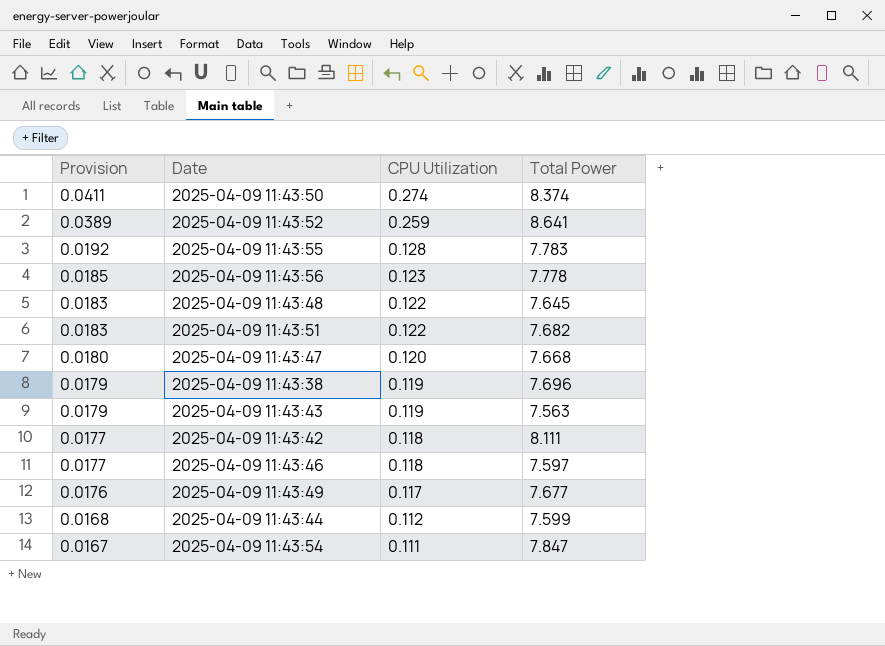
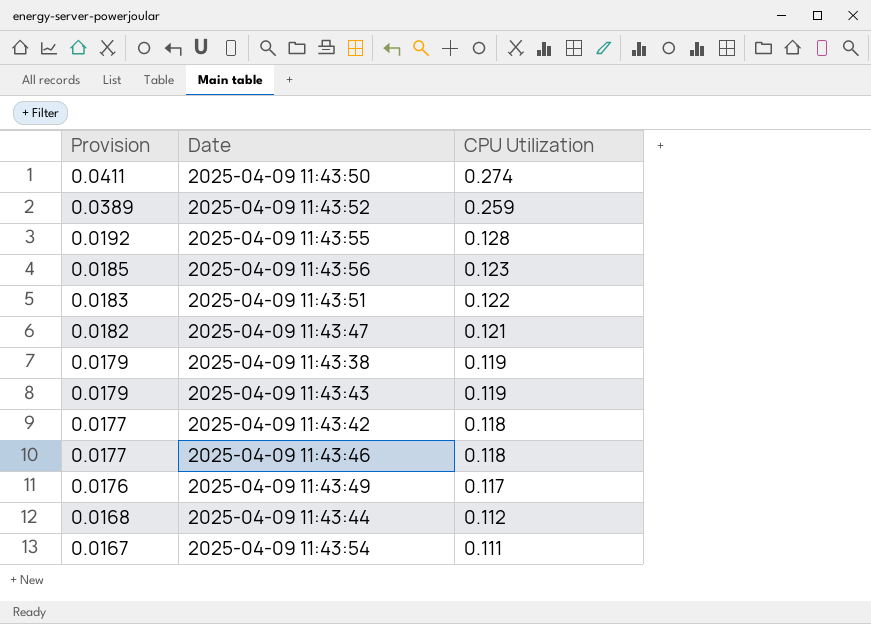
column Total Power | position: 4 -> none
row 2025-04-09 11:43:48: 0.0183 | 0.122 | 7.645 -> none
2025-04-09 11:43:47 | Provision: 0.0180 -> 0.0182
2025-04-09 11:43:47 | CPU Utilization: 0.120 -> 0.121

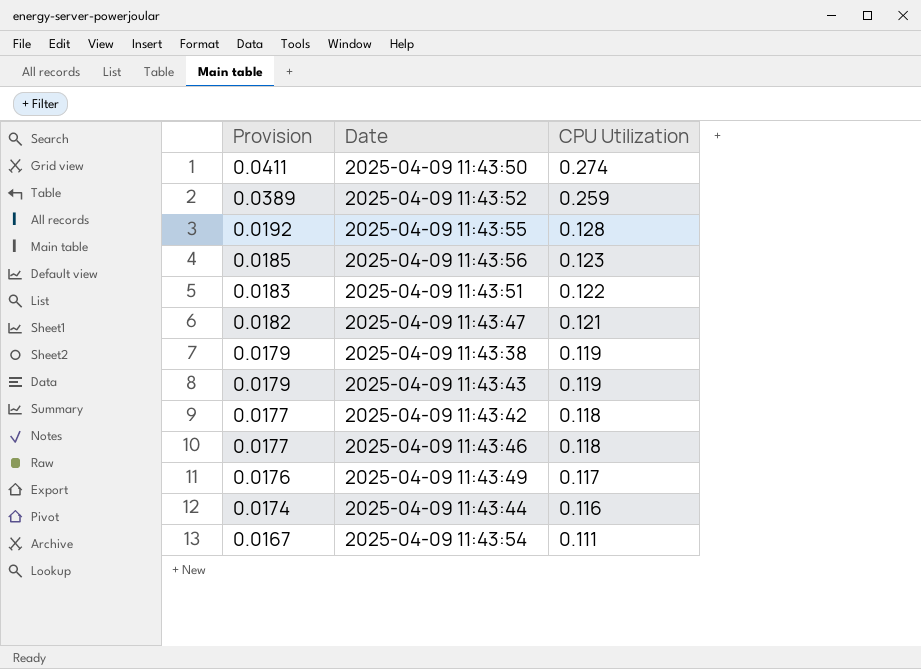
2025-04-09 11:43:44 | Provision: 0.0168 -> 0.0174
2025-04-09 11:43:44 | CPU Utilization: 0.112 -> 0.116

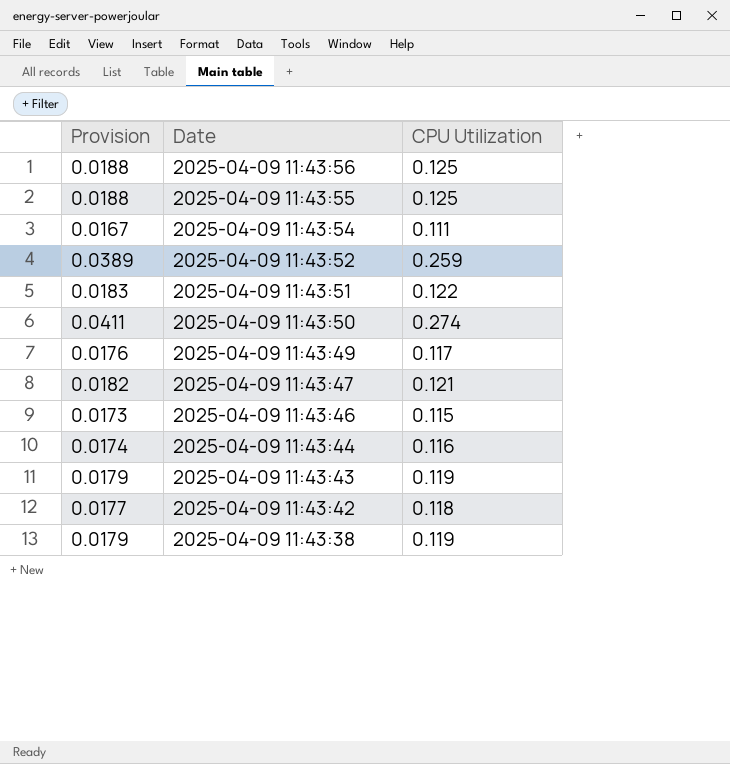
row order: Provision descending -> Date descending
2025-04-09 11:43:56 | Provision: 0.0185 -> 0.0188
2025-04-09 11:43:56 | CPU Utilization: 0.123 -> 0.125
2025-04-09 11:43:55 | Provision: 0.0192 -> 0.0188
2025-04-09 11:43:55 | CPU Utilization: 0.128 -> 0.125
2025-04-09 11:43:46 | Provision: 0.0177 -> 0.0173
2025-04-09 11:43:46 | CPU Utilization: 0.118 -> 0.115

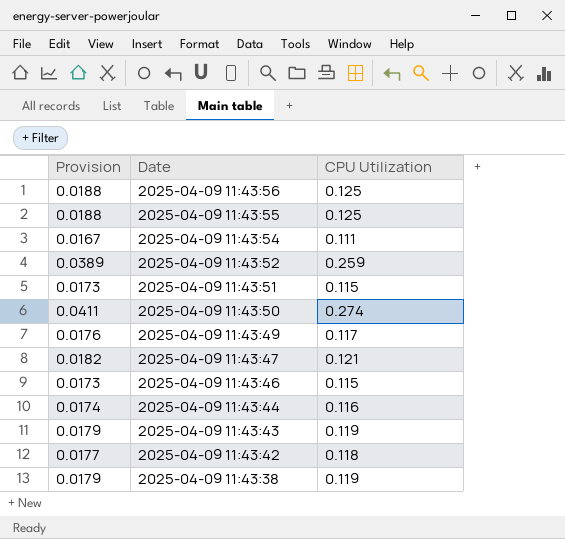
2025-04-09 11:43:51 | Provision: 0.0183 -> 0.0173
2025-04-09 11:43:51 | CPU Utilization: 0.122 -> 0.115

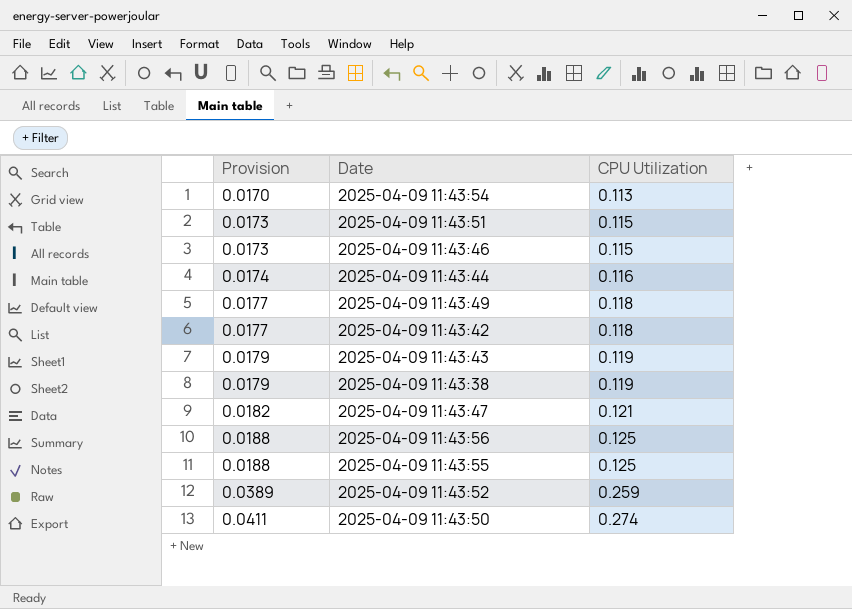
row order: Date descending -> Provision ascending
2025-04-09 11:43:54 | Provision: 0.0167 -> 0.0170
2025-04-09 11:43:54 | CPU Utilization: 0.111 -> 0.113
2025-04-09 11:43:49 | Provision: 0.0176 -> 0.0177
2025-04-09 11:43:49 | CPU Utilization: 0.117 -> 0.118

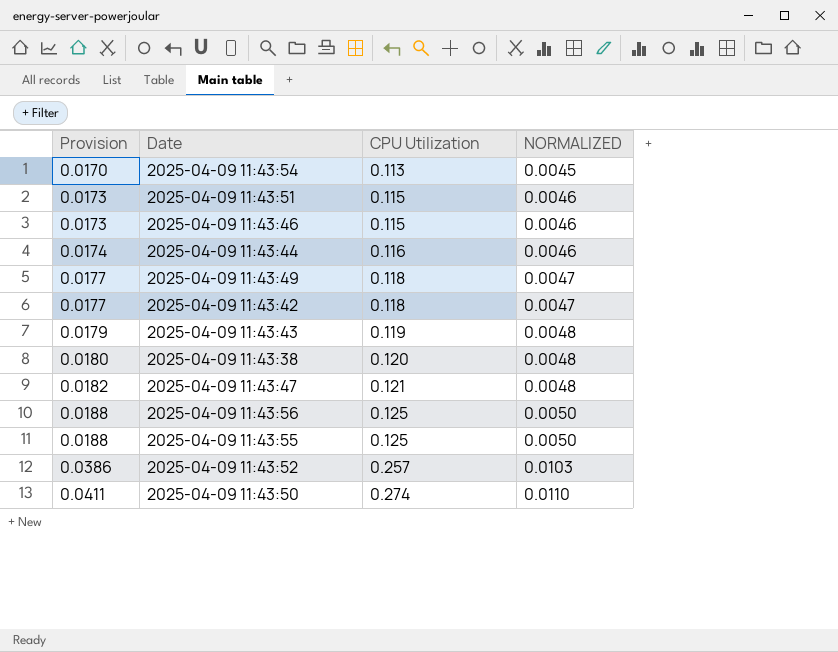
column NORMALIZED | formula: none -> [CPU Utilization] * 0.04
2025-04-09 11:43:38 | Provision: 0.0179 -> 0.0180
2025-04-09 11:43:38 | CPU Utilization: 0.119 -> 0.120
2025-04-09 11:43:52 | Provision: 0.0389 -> 0.0386
2025-04-09 11:43:52 | CPU Utilization: 0.259 -> 0.257

